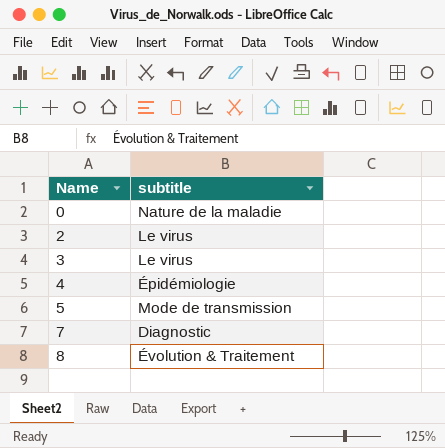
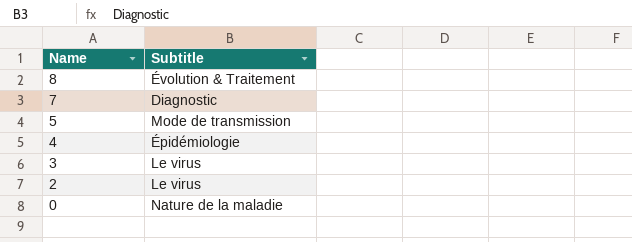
row order: Name ascending -> Name descending
column name: subtitle -> Subtitle

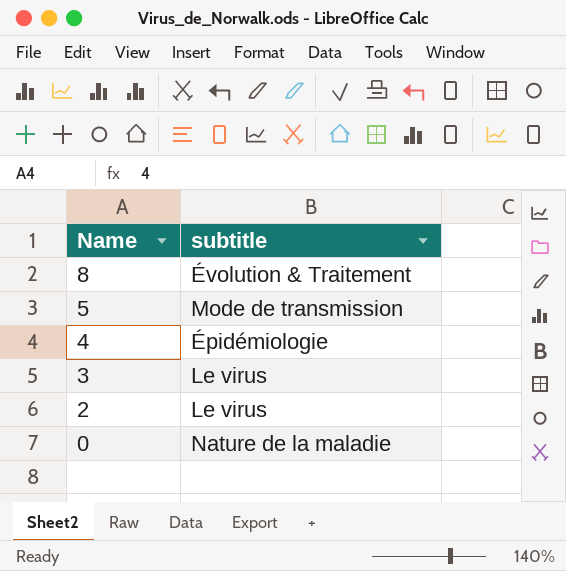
column name: Subtitle -> subtitle
row 7: Diagnostic -> none

